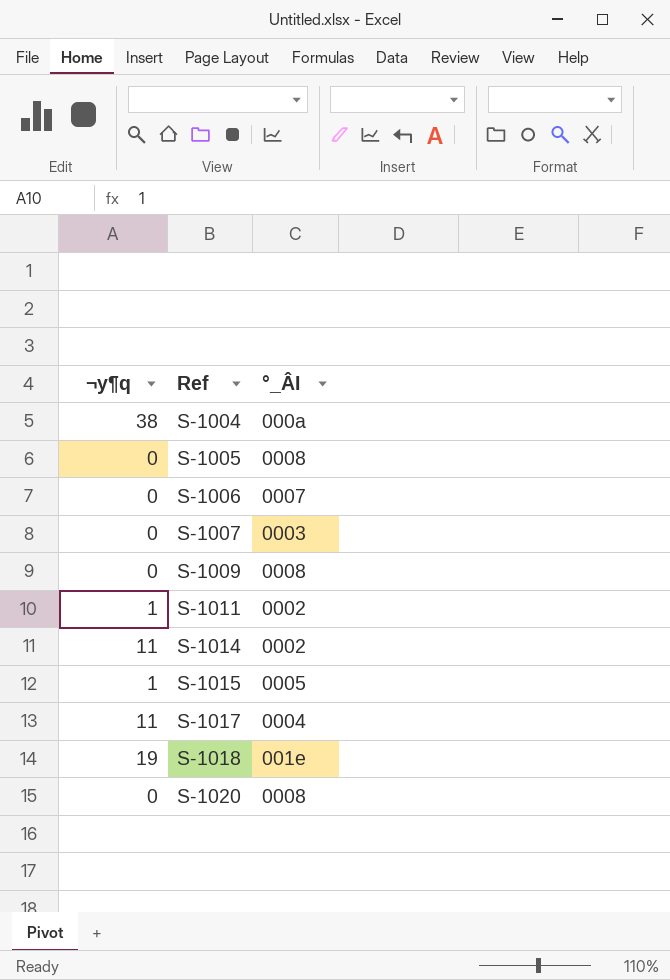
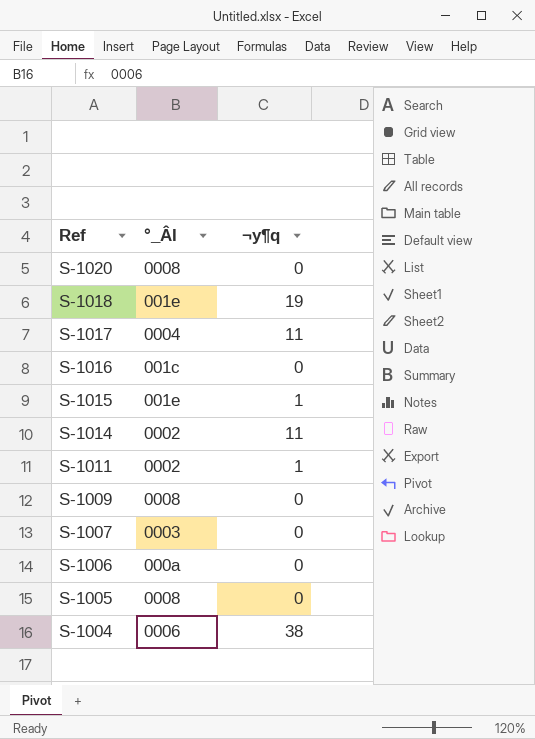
row order: Ref ascending -> Ref descending
column ¬y¶q | position: 1 -> 3
row S-1016: none -> 001c | 0
S-1015 | °_ÂI: 0005 -> 001e
S-1006 | °_ÂI: 0007 -> 000a
S-1004 | °_ÂI: 000a -> 0006

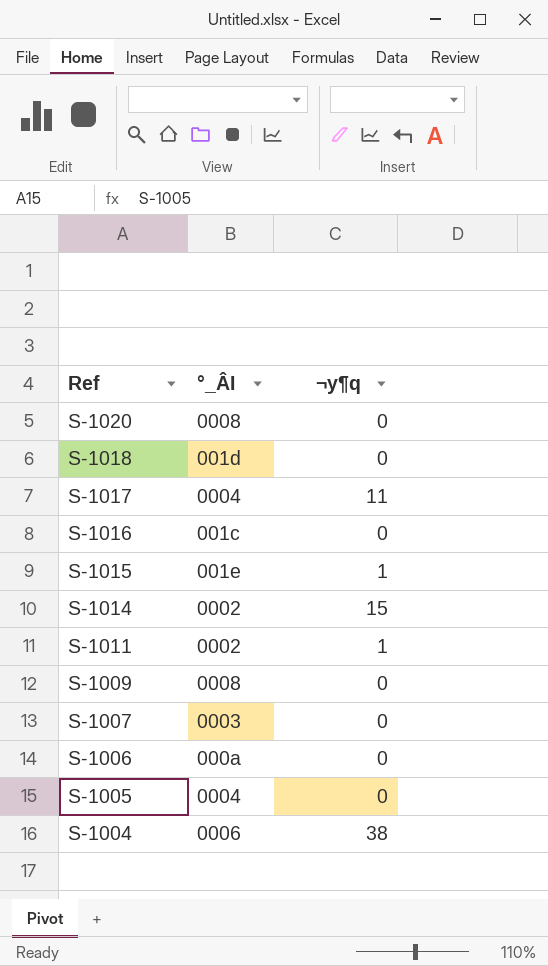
S-1018 | °_ÂI: 001e -> 001d
S-1018 | ¬y¶q: 19 -> 0
S-1014 | ¬y¶q: 11 -> 15
S-1005 | °_ÂI: 0008 -> 0004

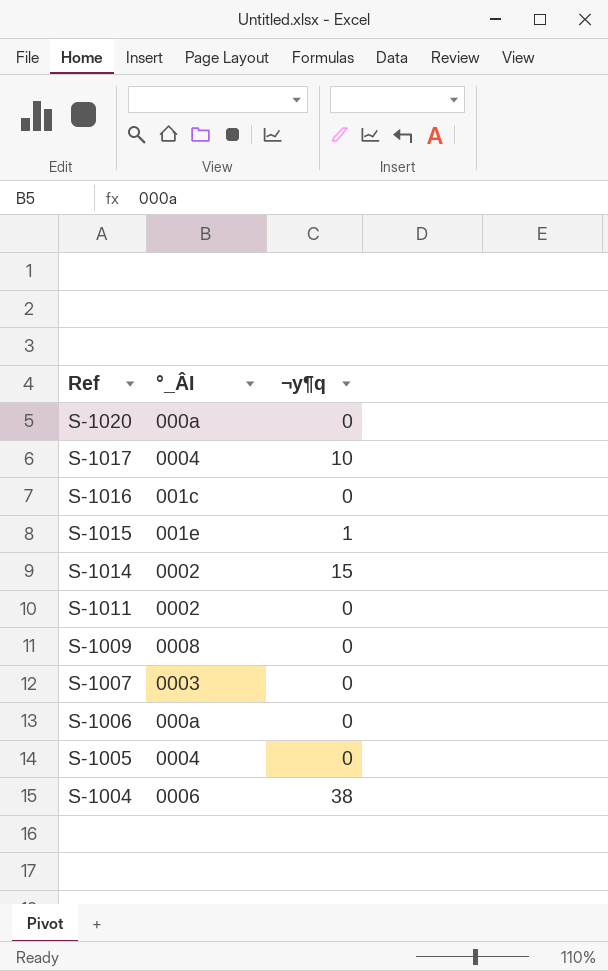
row S-1018: 001d | 0 -> none
S-1020 | °_ÂI: 0008 -> 000a
S-1017 | ¬y¶q: 11 -> 10
S-1011 | ¬y¶q: 1 -> 0

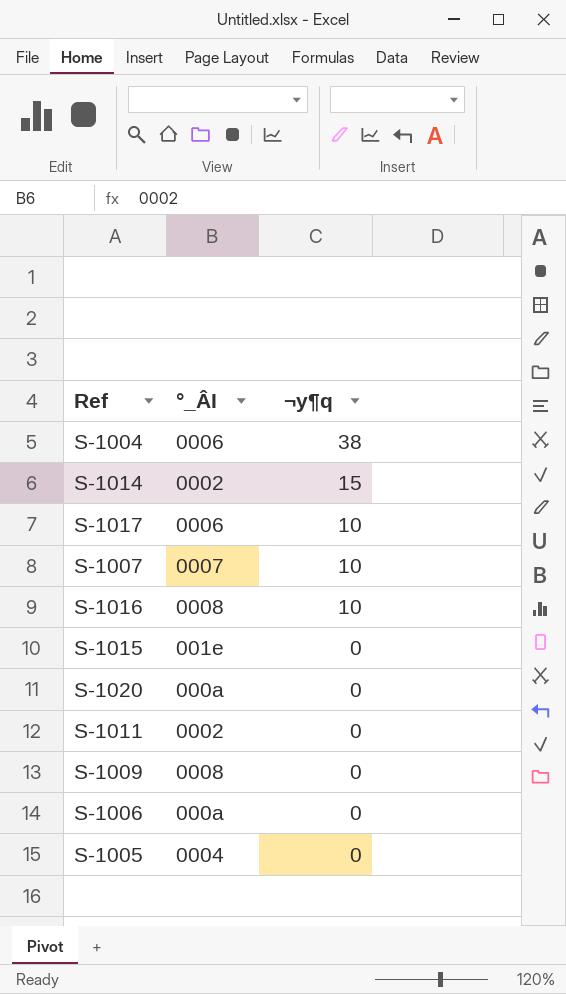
row order: Ref descending -> ¬y¶q descending
S-1017 | °_ÂI: 0004 -> 0006
S-1007 | °_ÂI: 0003 -> 0007
S-1007 | ¬y¶q: 0 -> 10
S-1016 | °_ÂI: 001c -> 0008
S-1016 | ¬y¶q: 0 -> 10
S-1015 | ¬y¶q: 1 -> 0

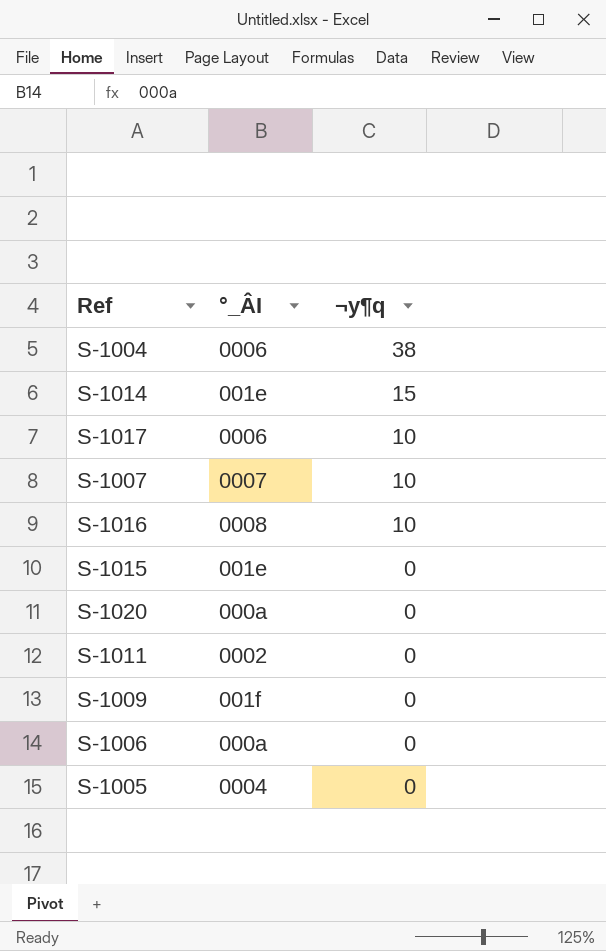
S-1014 | °_ÂI: 0002 -> 001e
S-1009 | °_ÂI: 0008 -> 001f

